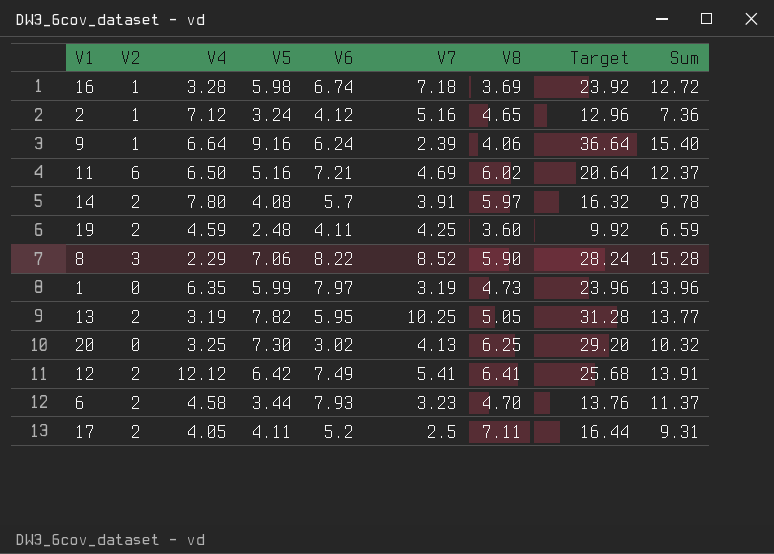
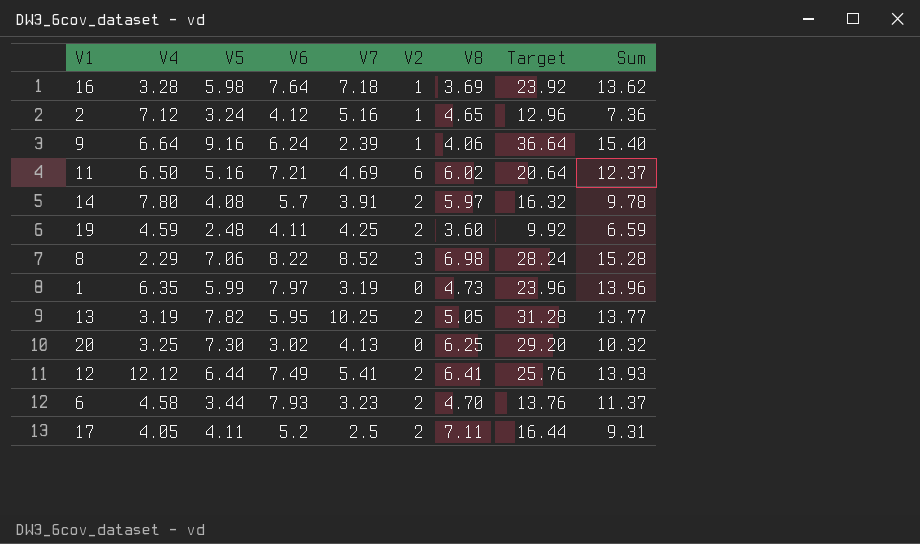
column V2 | position: 2 -> 6
16 | V6: 6.74 -> 7.64
16 | Sum: 12.72 -> 13.62
8 | V8: 5.90 -> 6.98
12 | V5: 6.42 -> 6.44
12 | Target: 25.68 -> 25.76
12 | Sum: 13.91 -> 13.93

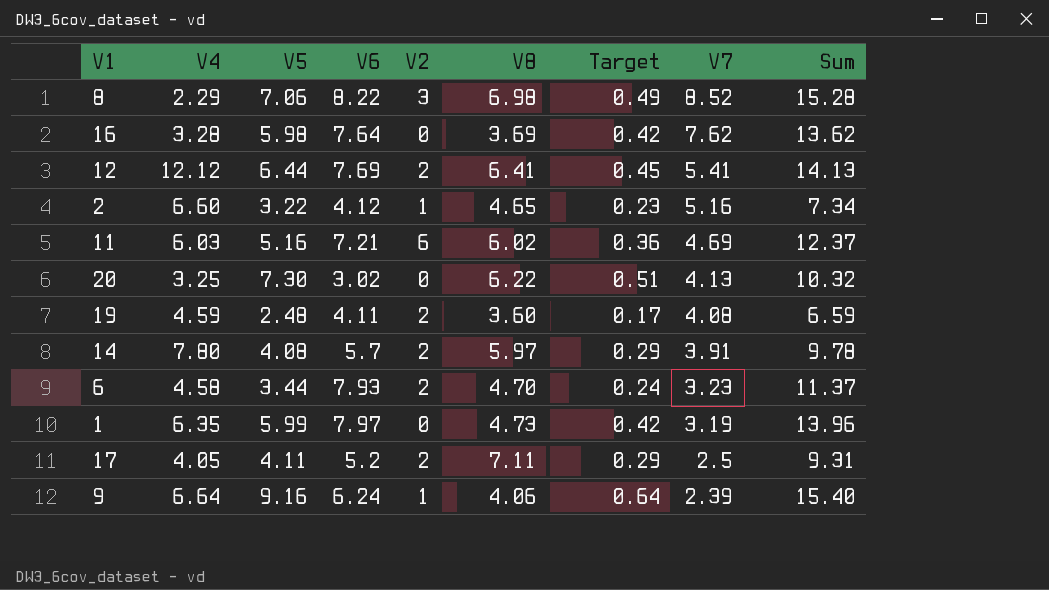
row order: none -> V7 descending
column Target | formula: [V5] * 4 -> [V5] * 0.07
column V7 | position: 5 -> 8
row 13: 3.19 | 7.82 | 5.95 | 10.25 | 2 | 5.05 | 31.28 | 13.77 -> none
16 | V2: 1 -> 0
16 | V7: 7.18 -> 7.62
12 | V6: 7.49 -> 7.69
12 | Sum: 13.93 -> 14.13
2 | V4: 7.12 -> 6.60
2 | V5: 3.24 -> 3.22
2 | Sum: 7.36 -> 7.34
11 | V4: 6.50 -> 6.03
20 | V8: 6.25 -> 6.22
19 | V7: 4.25 -> 4.08

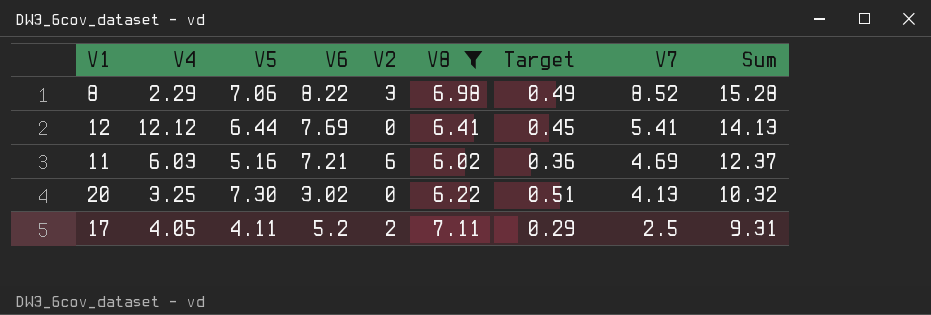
filter: none -> V8 >= 6.02
12 | V2: 2 -> 0

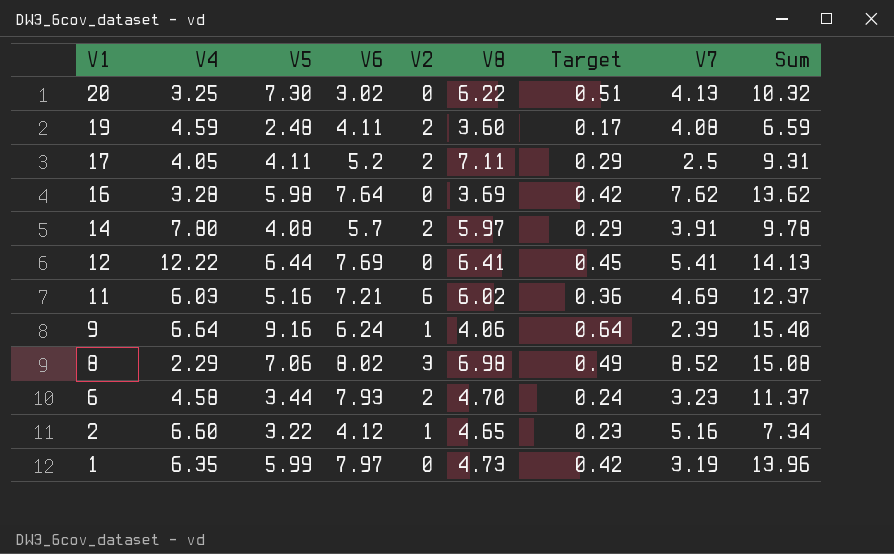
filter: V8 >= 6.02 -> none
row order: V7 descending -> V1 descending
12 | V4: 12.12 -> 12.22
8 | V6: 8.22 -> 8.02
8 | Sum: 15.28 -> 15.08

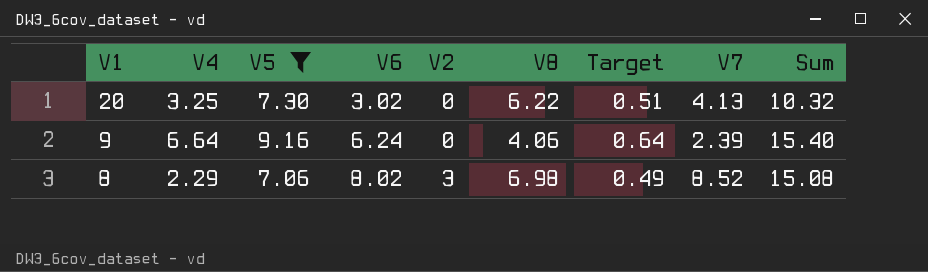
filter: none -> V5 >= 7.06
9 | V2: 1 -> 0

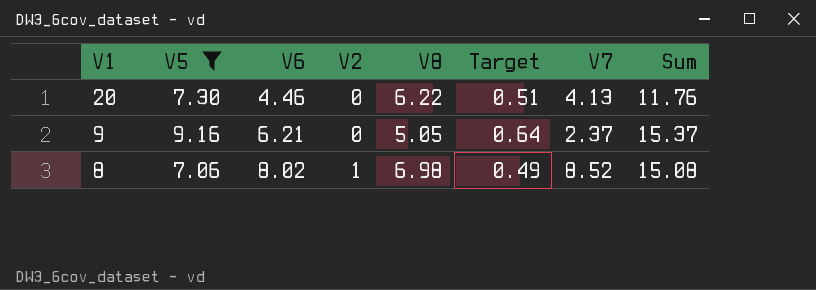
column V4 | position: 2 -> none
20 | V6: 3.02 -> 4.46
20 | Sum: 10.32 -> 11.76
9 | V6: 6.24 -> 6.21
9 | V8: 4.06 -> 5.05
9 | V7: 2.39 -> 2.37
9 | Sum: 15.40 -> 15.37
8 | V2: 3 -> 1

